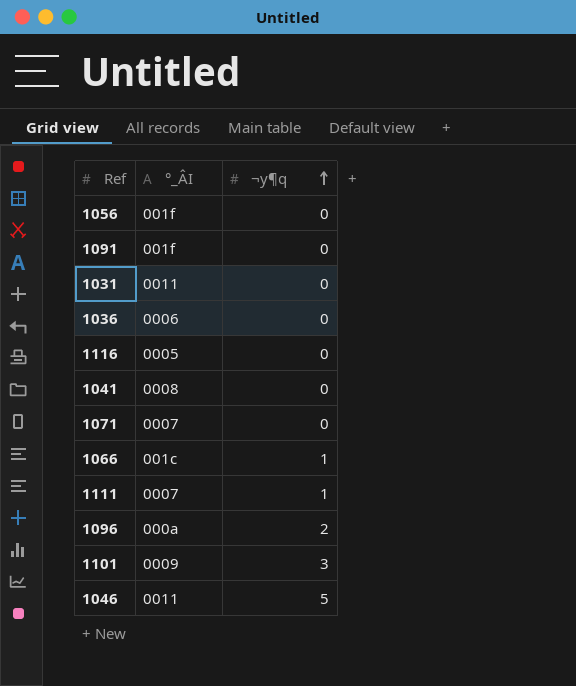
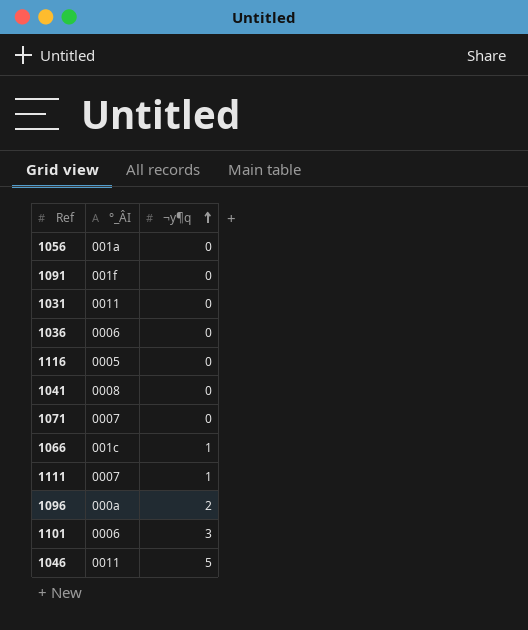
1056 | °_ÂI: 001f -> 001a
1101 | °_ÂI: 0009 -> 0006

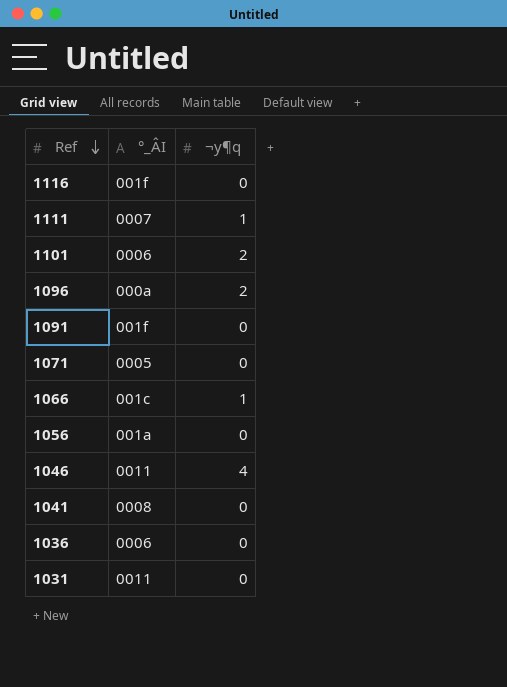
row order: ¬y¶q ascending -> Ref descending
1116 | °_ÂI: 0005 -> 001f
1101 | ¬y¶q: 3 -> 2
1071 | °_ÂI: 0007 -> 0005
1046 | ¬y¶q: 5 -> 4

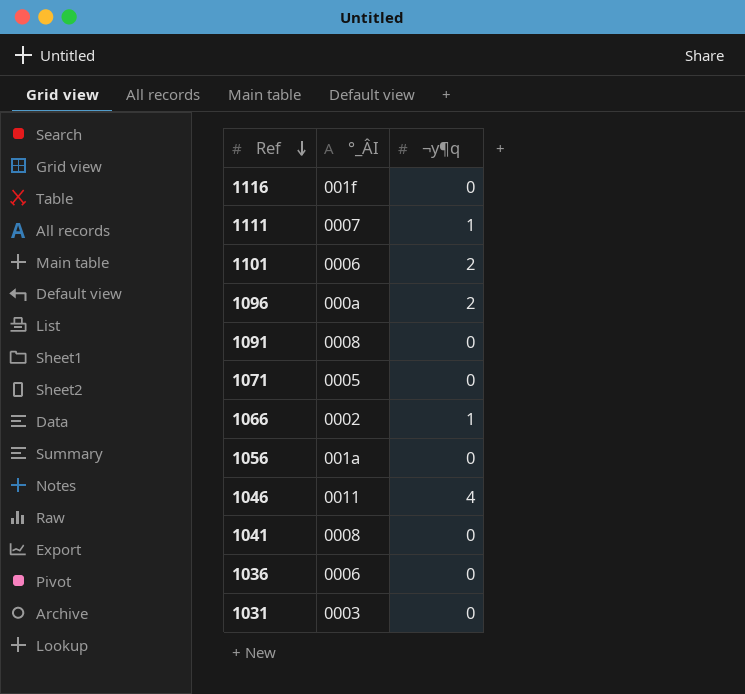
1091 | °_ÂI: 001f -> 0008
1066 | °_ÂI: 001c -> 0002
1031 | °_ÂI: 0011 -> 0003

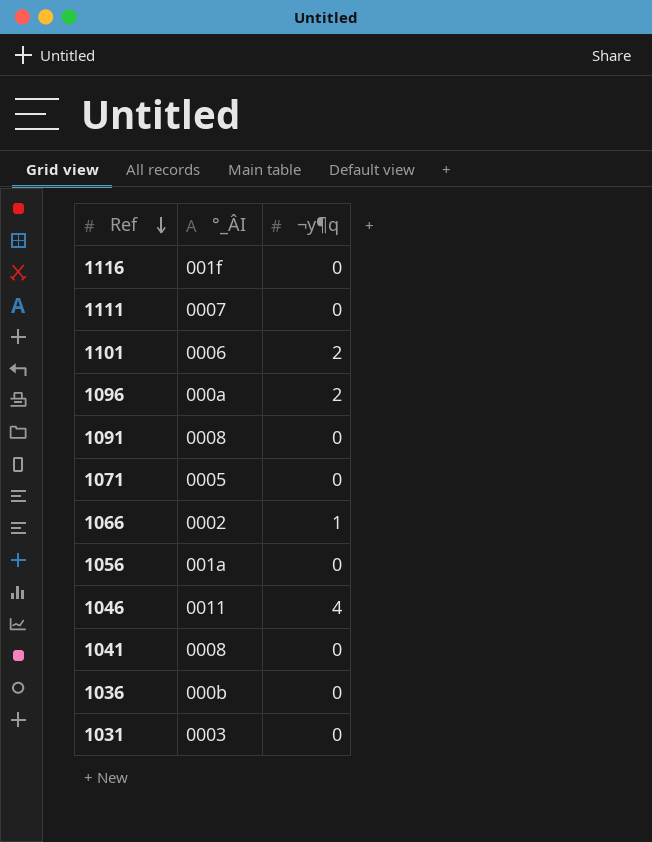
1111 | ¬y¶q: 1 -> 0
1036 | °_ÂI: 0006 -> 000b

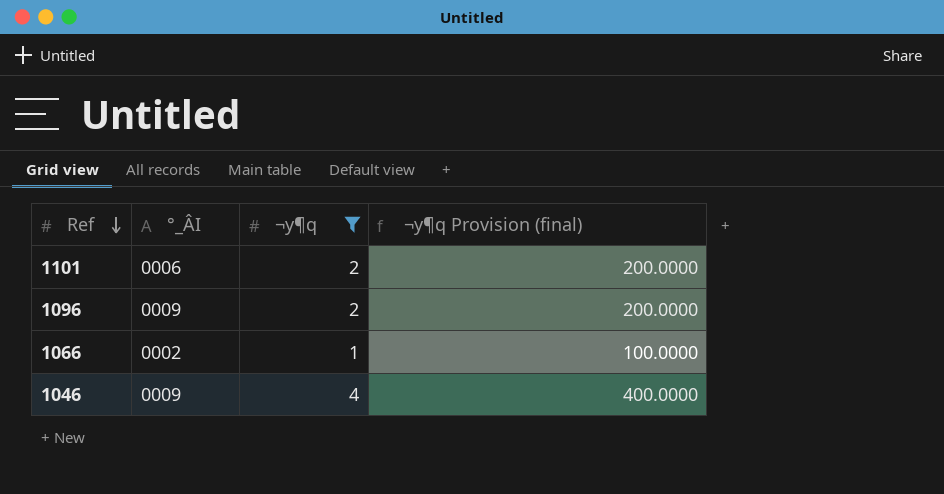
filter: none -> ¬y¶q != 0
column ¬y¶q Provision (final) | formula: none -> [¬y¶q] * 100
1096 | °_ÂI: 000a -> 0009
1046 | °_ÂI: 0011 -> 0009

